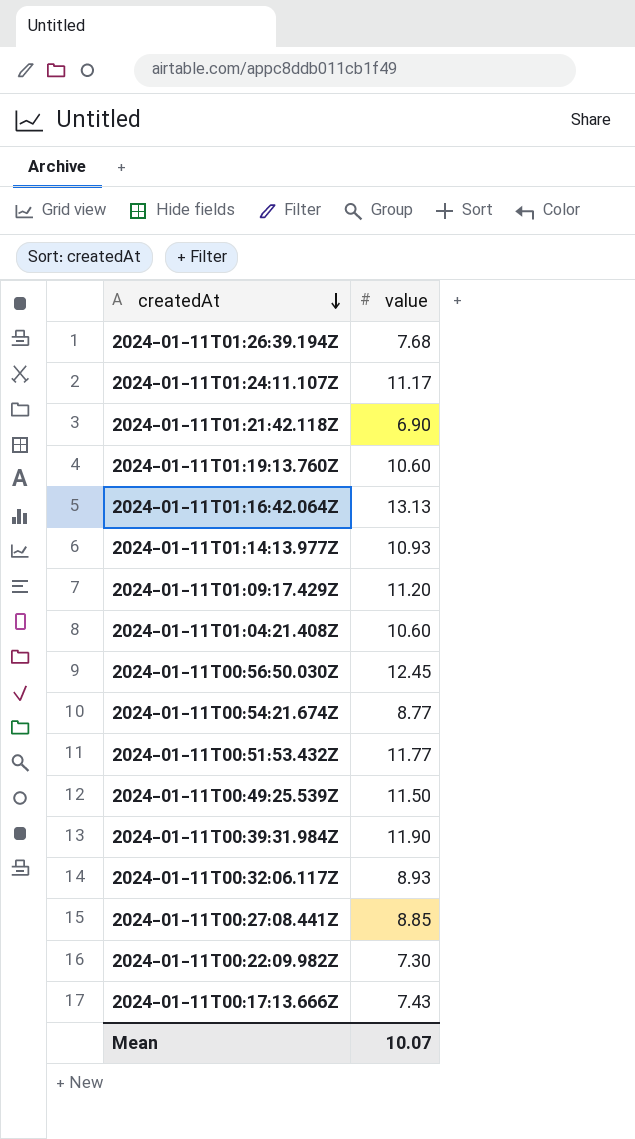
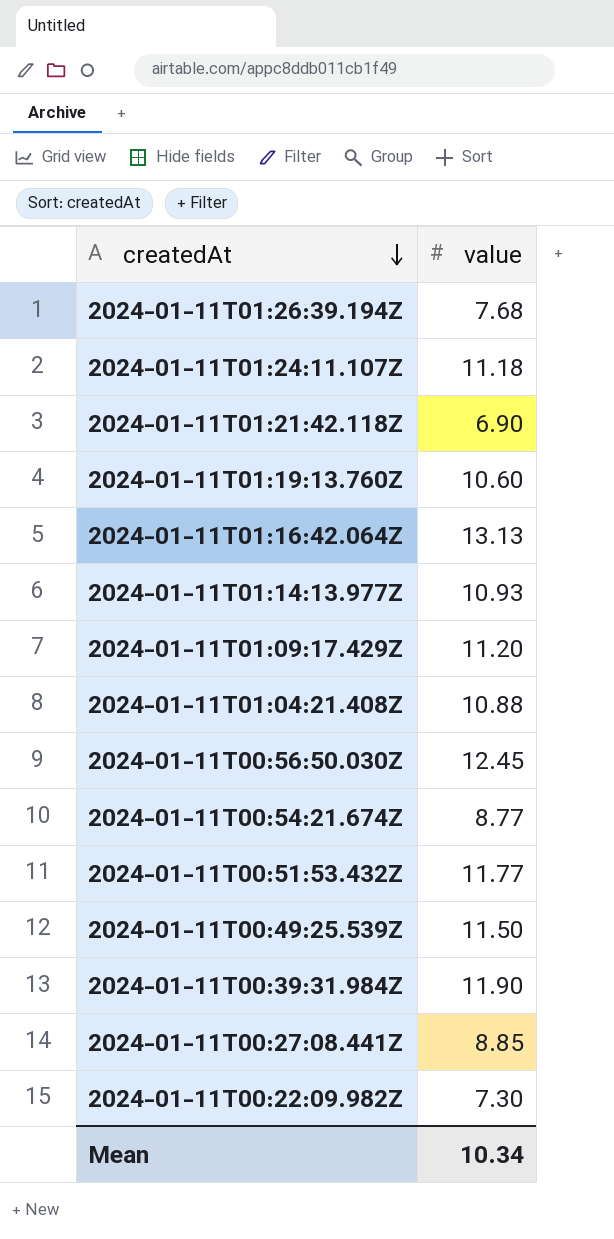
row 2024-01-11T00:32:06.117Z: 8.93 -> none
row 2024-01-11T00:17:13.666Z: 7.43 -> none
2024-01-11T01:24:11.107Z | value: 11.17 -> 11.18
2024-01-11T01:04:21.408Z | value: 10.60 -> 10.88
Mean | value: 10.07 -> 10.34

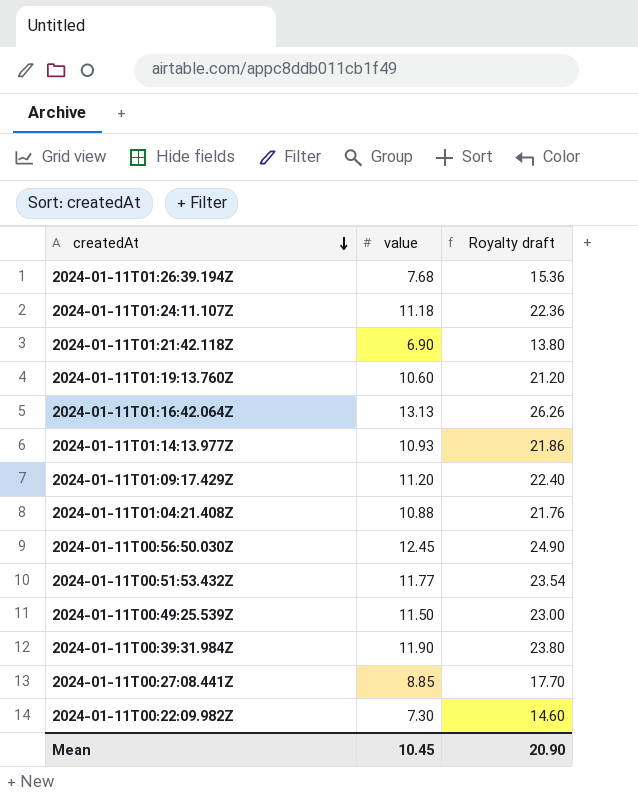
column Royalty draft | formula: none -> [value] * 2
row 2024-01-11T00:54:21.674Z: 8.77 -> none
Mean | value: 10.34 -> 10.45

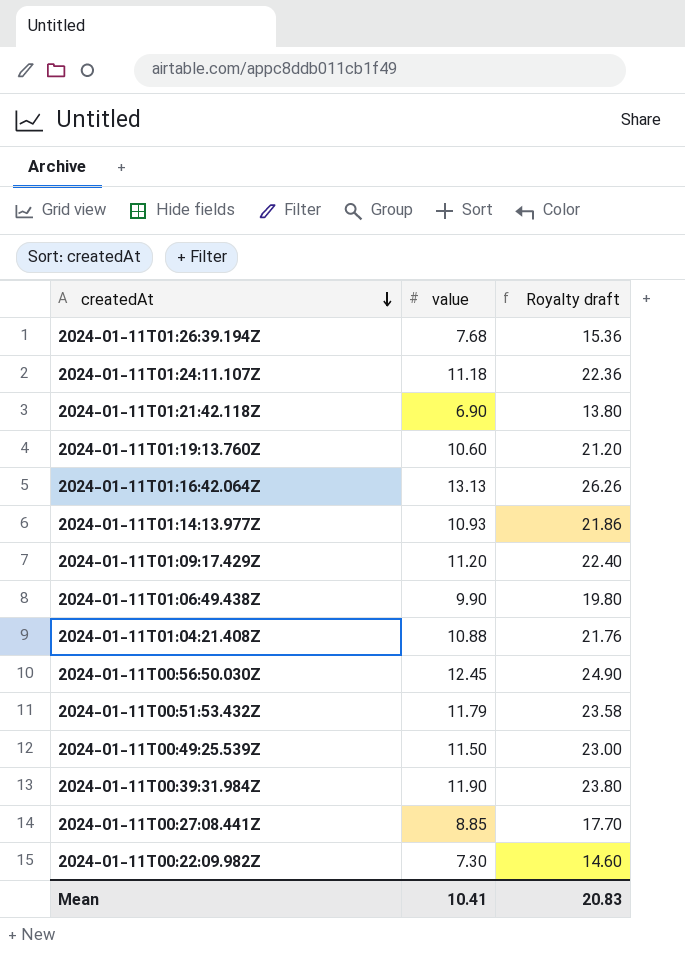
row 2024-01-11T01:06:49.438Z: none -> 9.90 | 19.80
2024-01-11T00:51:53.432Z | value: 11.77 -> 11.79
2024-01-11T00:51:53.432Z | Royalty draft: 23.54 -> 23.58
Mean | value: 10.45 -> 10.41
Mean | Royalty draft: 20.90 -> 20.83

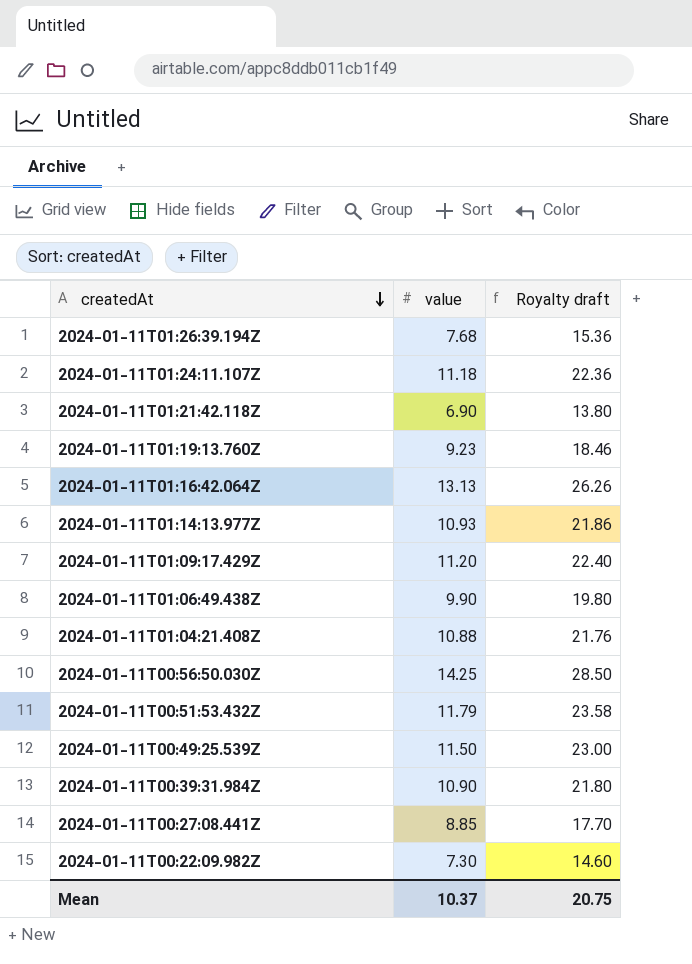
2024-01-11T01:19:13.760Z | value: 10.60 -> 9.23
2024-01-11T01:19:13.760Z | Royalty draft: 21.20 -> 18.46
2024-01-11T00:56:50.030Z | value: 12.45 -> 14.25
2024-01-11T00:56:50.030Z | Royalty draft: 24.90 -> 28.50
2024-01-11T00:39:31.984Z | value: 11.90 -> 10.90
2024-01-11T00:39:31.984Z | Royalty draft: 23.80 -> 21.80
Mean | value: 10.41 -> 10.37
Mean | Royalty draft: 20.83 -> 20.75

